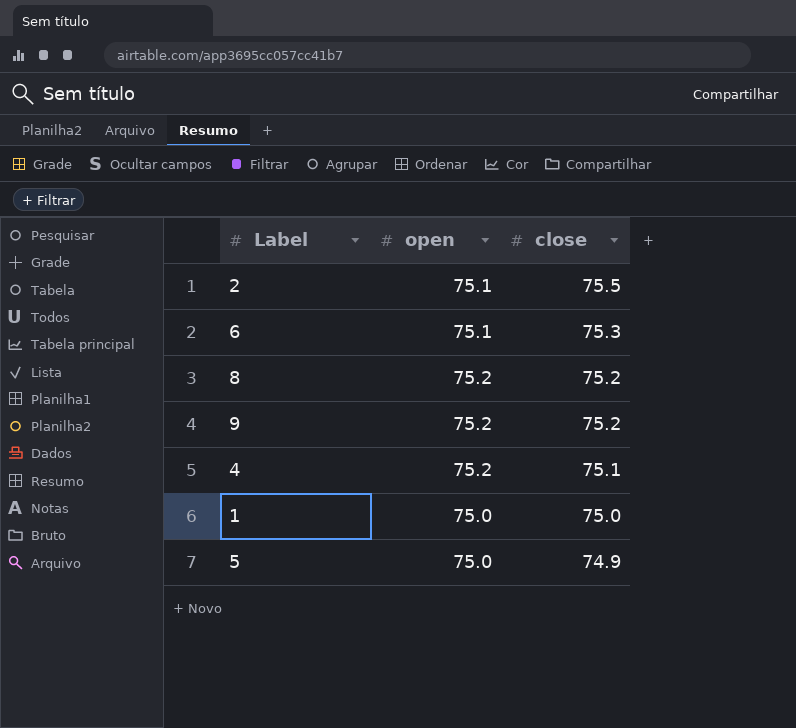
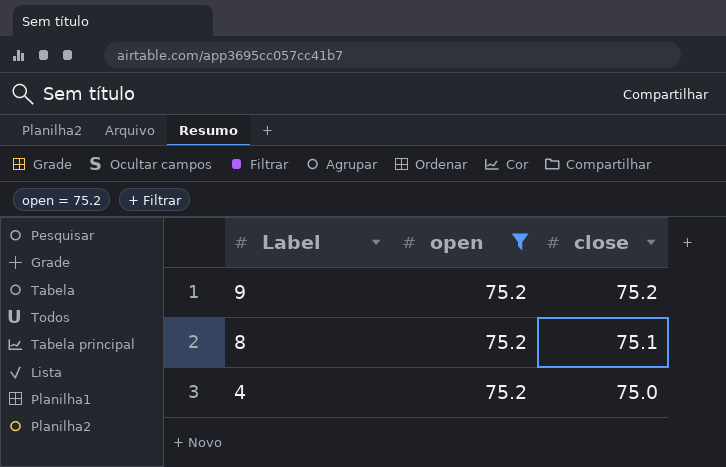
filter: none -> open = 75.2
row order: close descending -> Label descending
8 | close: 75.2 -> 75.1
4 | close: 75.1 -> 75.0

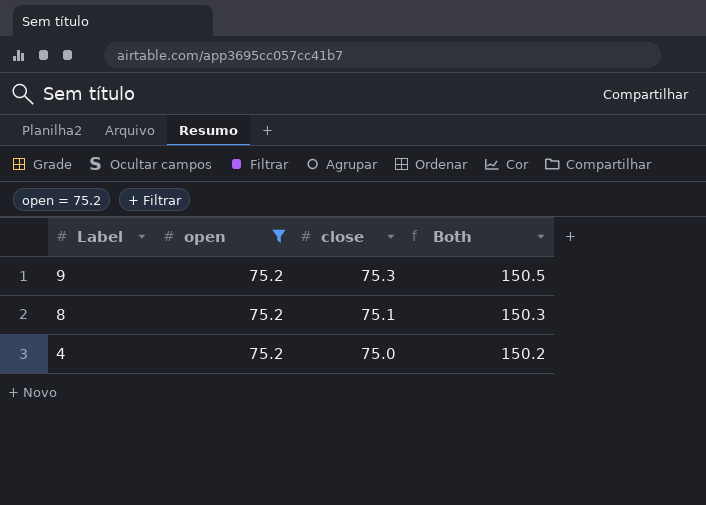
column Both | formula: none -> [open] + [close]
9 | close: 75.2 -> 75.3

